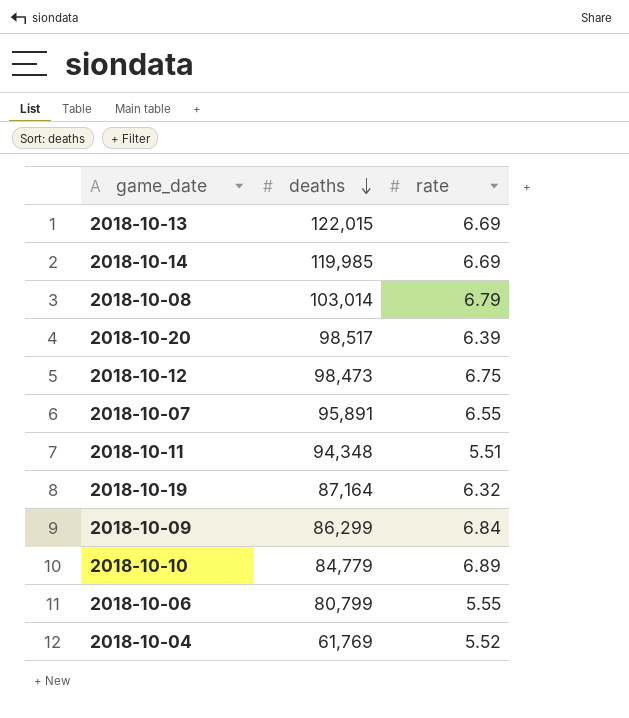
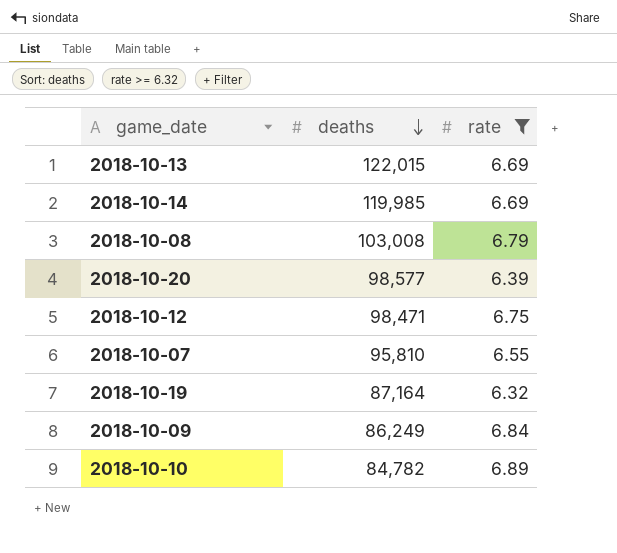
filter: none -> rate >= 6.32
2018-10-08 | deaths: 103,014 -> 103,008
2018-10-20 | deaths: 98,517 -> 98,577
2018-10-12 | deaths: 98,473 -> 98,471
2018-10-07 | deaths: 95,891 -> 95,810
2018-10-09 | deaths: 86,299 -> 86,249
2018-10-10 | deaths: 84,779 -> 84,782

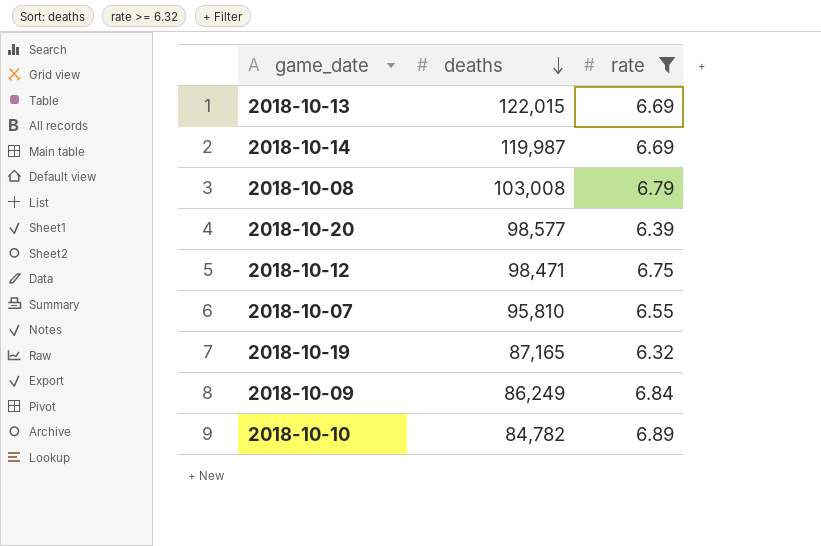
2018-10-14 | deaths: 119,985 -> 119,987
2018-10-19 | deaths: 87,164 -> 87,165

